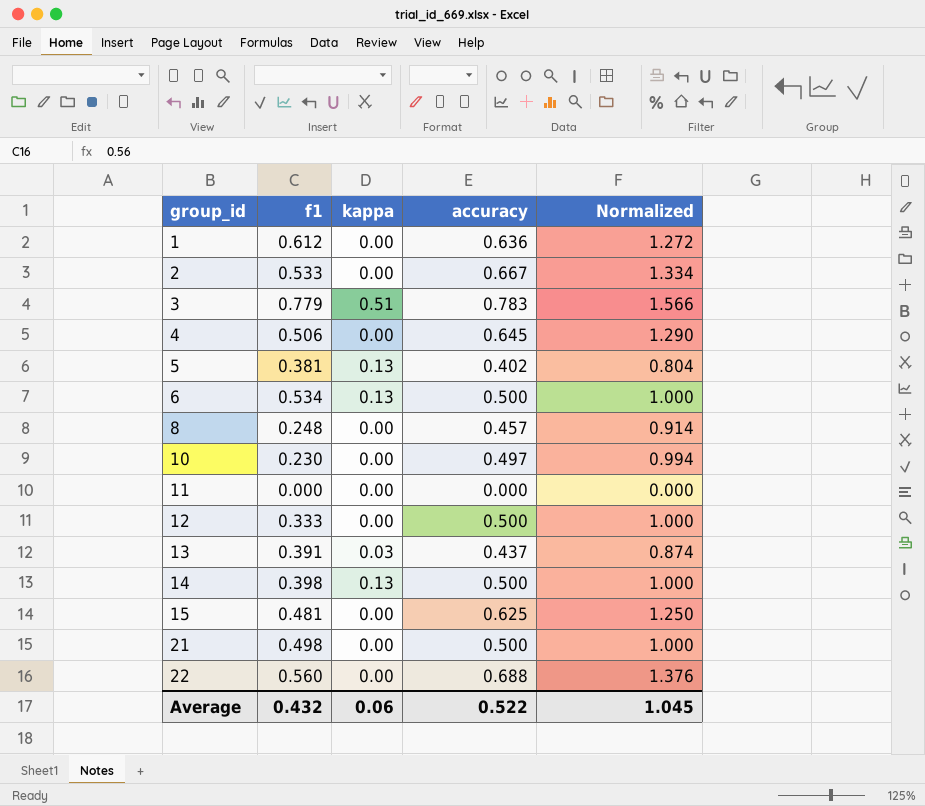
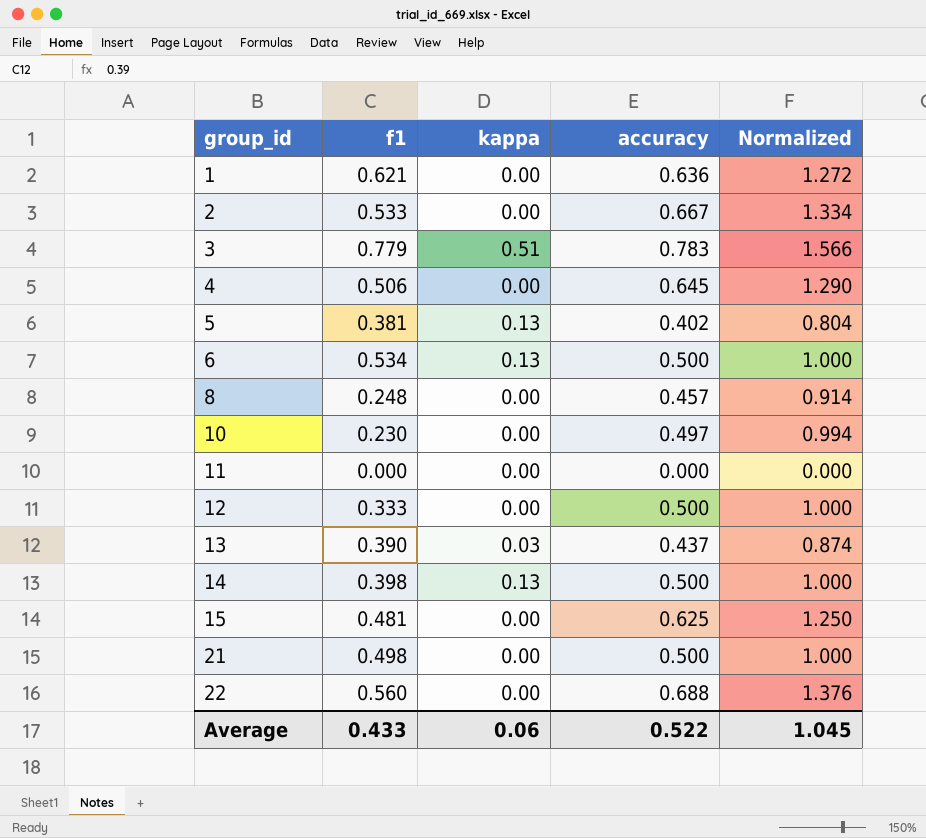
1 | f1: 0.612 -> 0.621
13 | f1: 0.391 -> 0.390
Average | f1: 0.432 -> 0.433

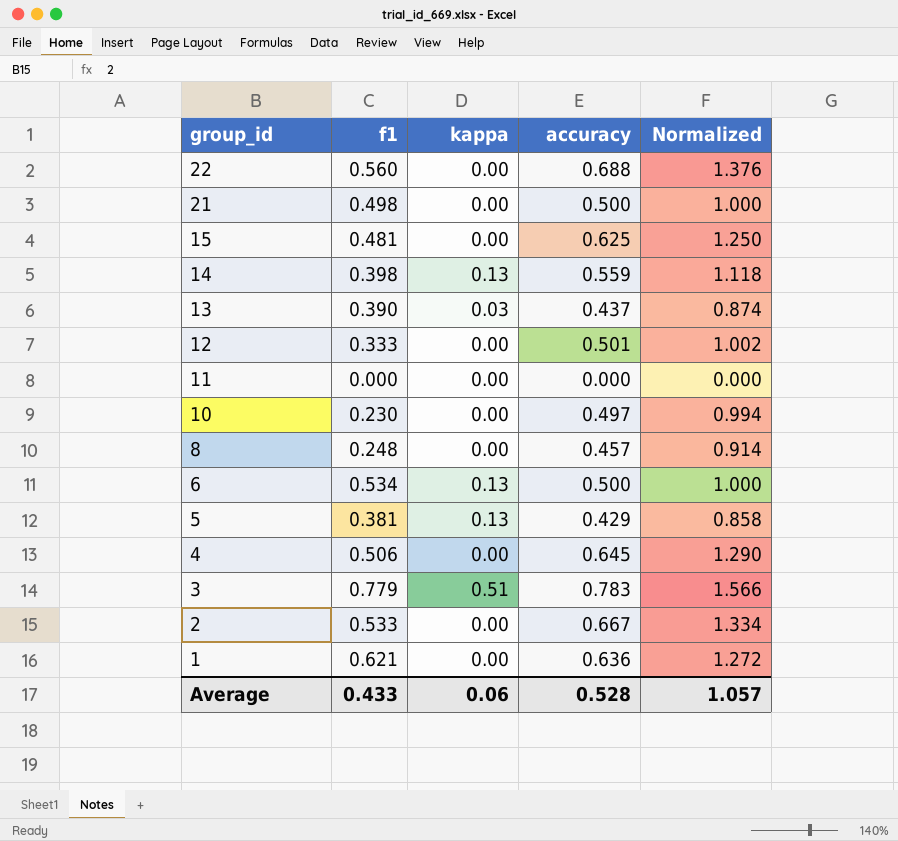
row order: group_id ascending -> group_id descending
14 | accuracy: 0.500 -> 0.559
14 | Normalized: 1.000 -> 1.118
12 | accuracy: 0.500 -> 0.501
12 | Normalized: 1.000 -> 1.002
5 | accuracy: 0.402 -> 0.429
5 | Normalized: 0.804 -> 0.858
Average | accuracy: 0.522 -> 0.528
Average | Normalized: 1.045 -> 1.057

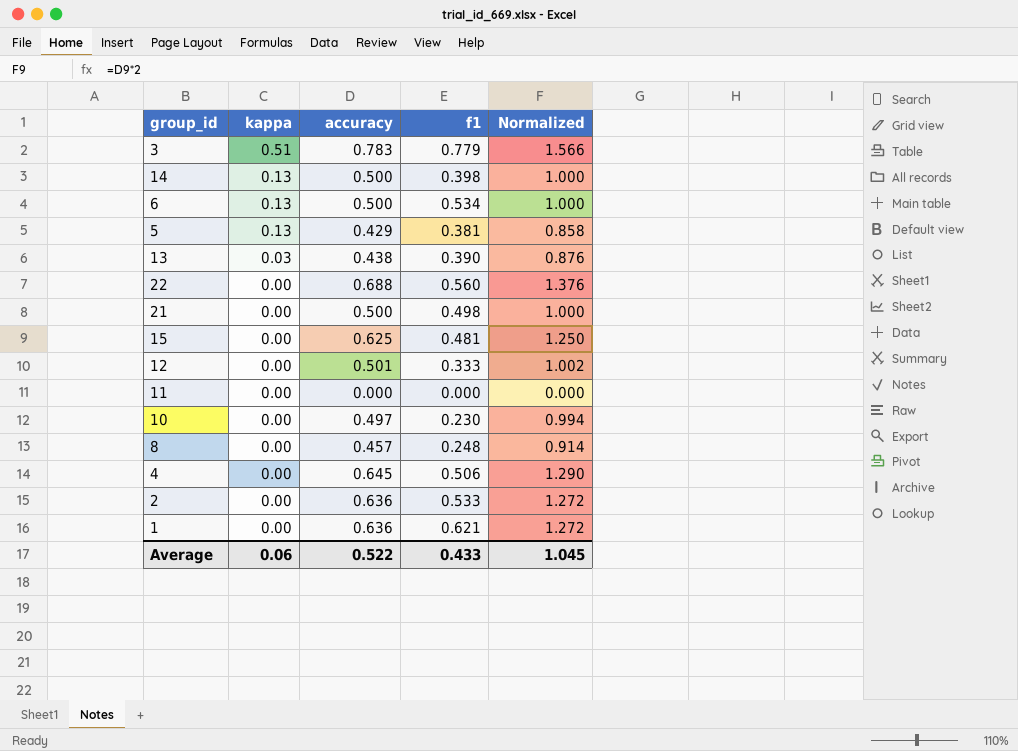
row order: group_id descending -> kappa descending
column f1 | position: 2 -> 4
14 | accuracy: 0.559 -> 0.500
14 | Normalized: 1.118 -> 1.000
13 | accuracy: 0.437 -> 0.438
13 | Normalized: 0.874 -> 0.876
2 | accuracy: 0.667 -> 0.636
2 | Normalized: 1.334 -> 1.272
Average | accuracy: 0.528 -> 0.522
Average | Normalized: 1.057 -> 1.045

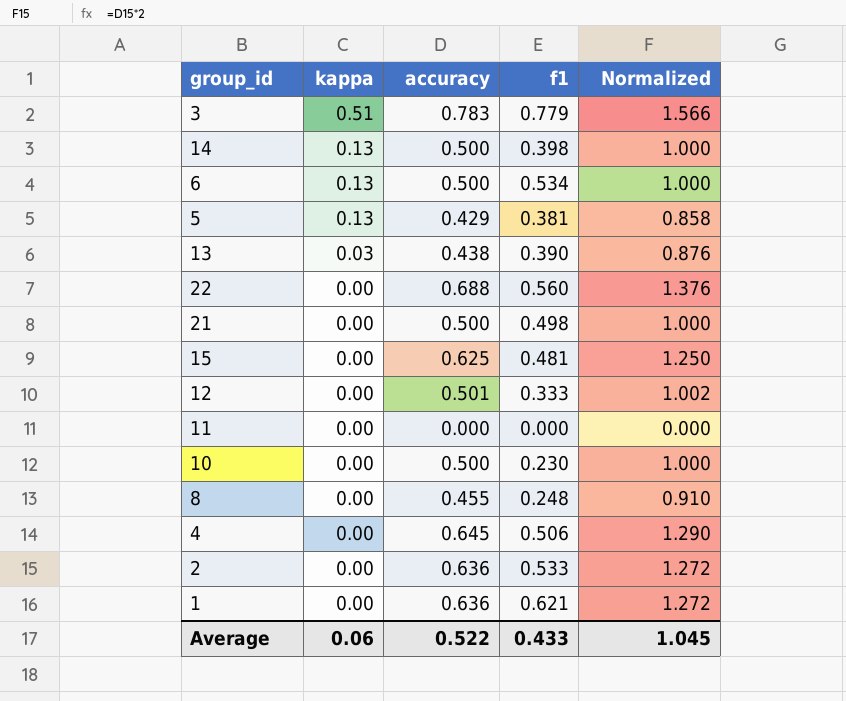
10 | accuracy: 0.497 -> 0.500
10 | Normalized: 0.994 -> 1.000
8 | accuracy: 0.457 -> 0.455
8 | Normalized: 0.914 -> 0.910

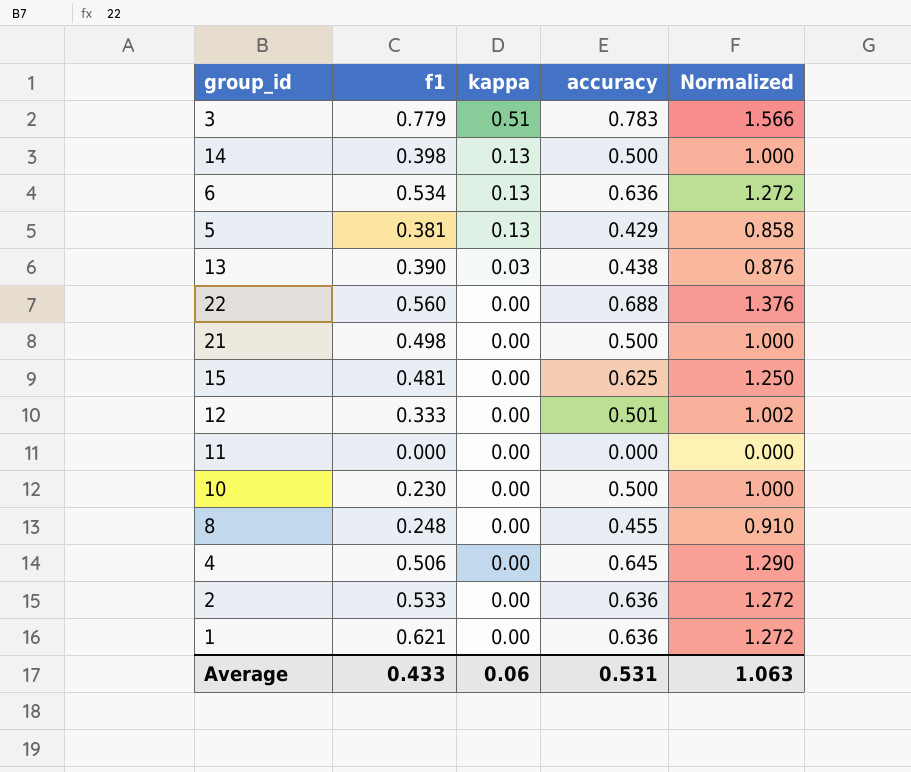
column f1 | position: 4 -> 2
6 | accuracy: 0.500 -> 0.636
6 | Normalized: 1.000 -> 1.272
Average | accuracy: 0.522 -> 0.531
Average | Normalized: 1.045 -> 1.063

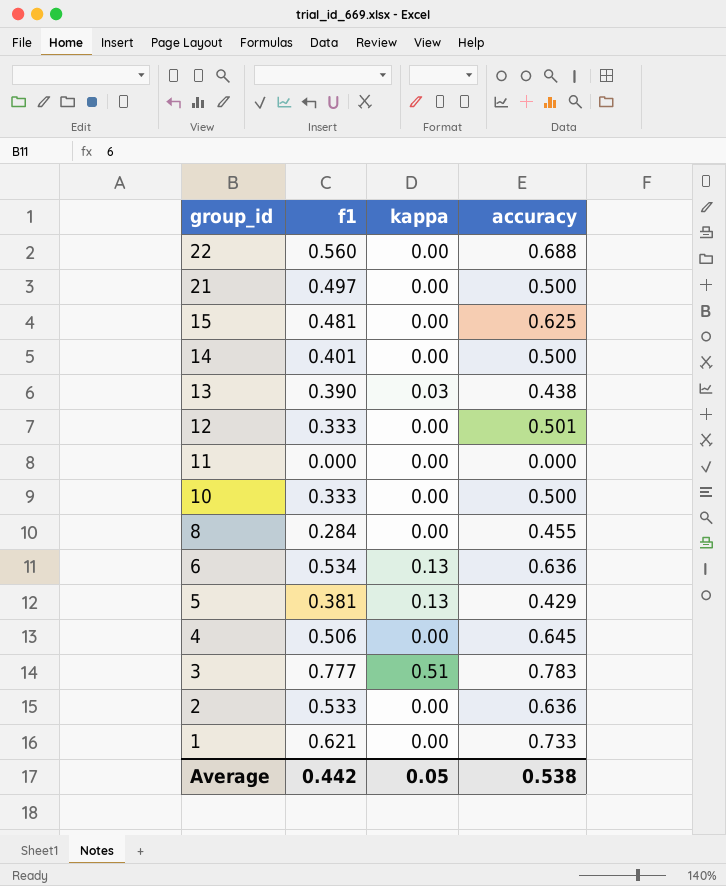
row order: kappa descending -> group_id descending
column Normalized | formula: [accuracy] * 2 -> none
21 | f1: 0.498 -> 0.497
14 | f1: 0.398 -> 0.401
14 | kappa: 0.13 -> 0.00
10 | f1: 0.230 -> 0.333
8 | f1: 0.248 -> 0.284
3 | f1: 0.779 -> 0.777
1 | accuracy: 0.636 -> 0.733
Average | f1: 0.433 -> 0.442
Average | kappa: 0.06 -> 0.05
Average | accuracy: 0.531 -> 0.538

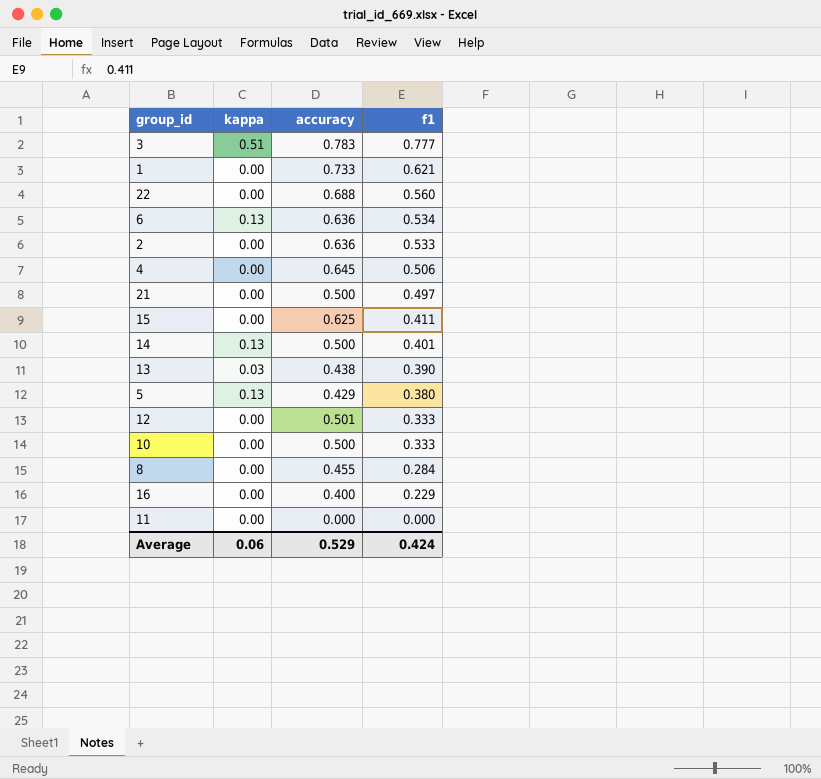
row order: group_id descending -> f1 descending
column f1 | position: 2 -> 4
15 | f1: 0.481 -> 0.411
14 | kappa: 0.00 -> 0.13
5 | f1: 0.381 -> 0.380
row 16: none -> 0.00 | 0.400 | 0.229
Average | kappa: 0.05 -> 0.06
Average | accuracy: 0.538 -> 0.529
Average | f1: 0.442 -> 0.424

